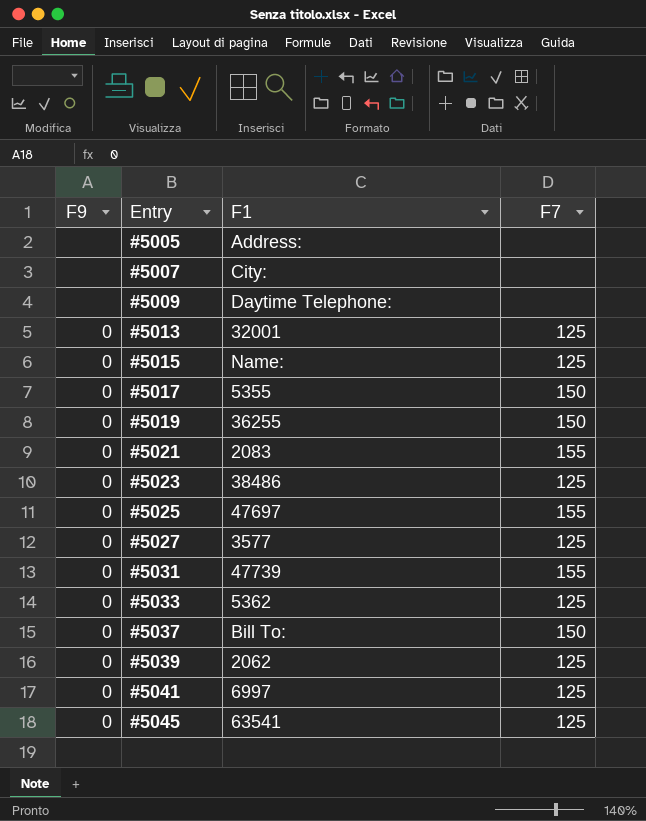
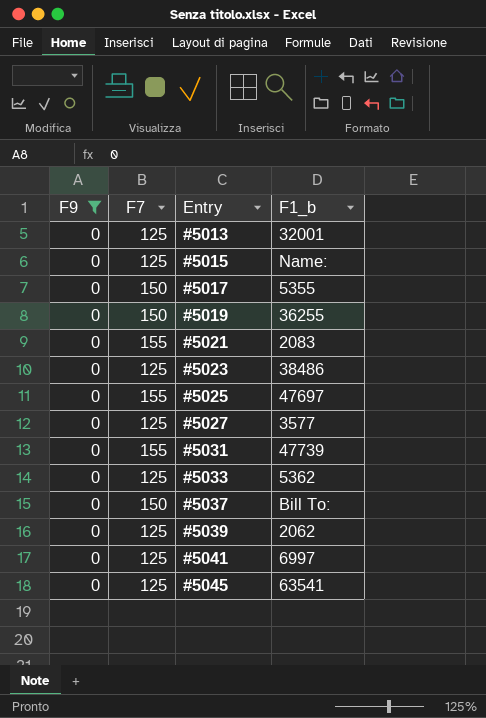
filter: none -> F9 = 0
column F7 | position: 4 -> 2
column name: F1 -> F1_b

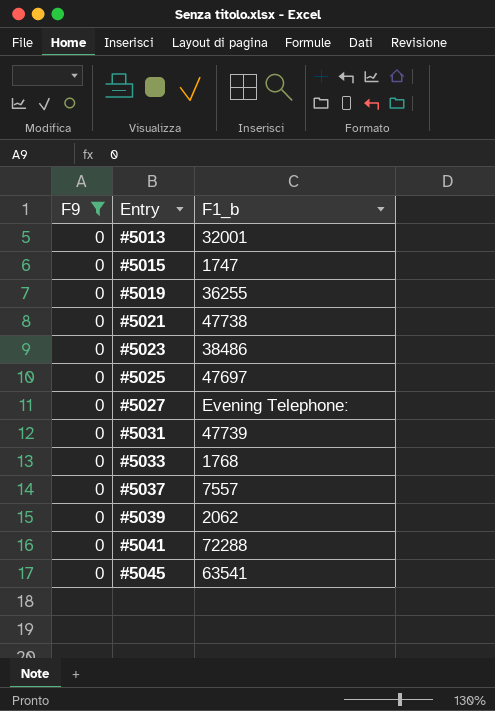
column F7 | position: 2 -> none
row #5017: 0 | 150 | 5355 -> none
#5015 | F1_b: Name: -> 1747
#5021 | F1_b: 2083 -> 47738
#5027 | F1_b: 3577 -> Evening Telephone:
#5033 | F1_b: 5362 -> 1768
#5037 | F1_b: Bill To: -> 7557
#5041 | F1_b: 6997 -> 72288

